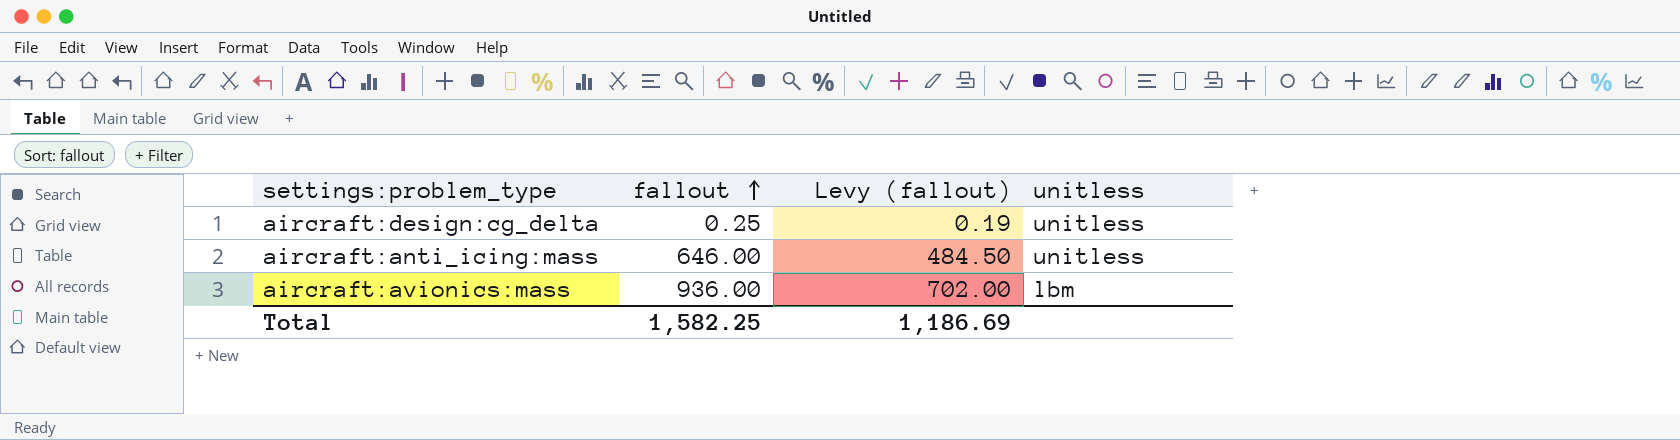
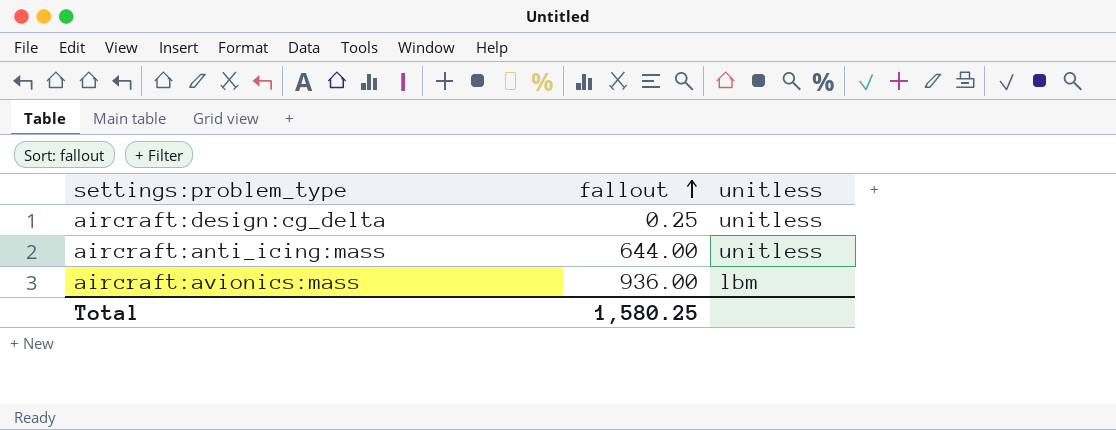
column Levy (fallout) | formula: [fallout] * 0.75 -> none
aircraft:anti_icing:mass | fallout: 646.00 -> 644.00
Total | fallout: 1,582.25 -> 1,580.25

